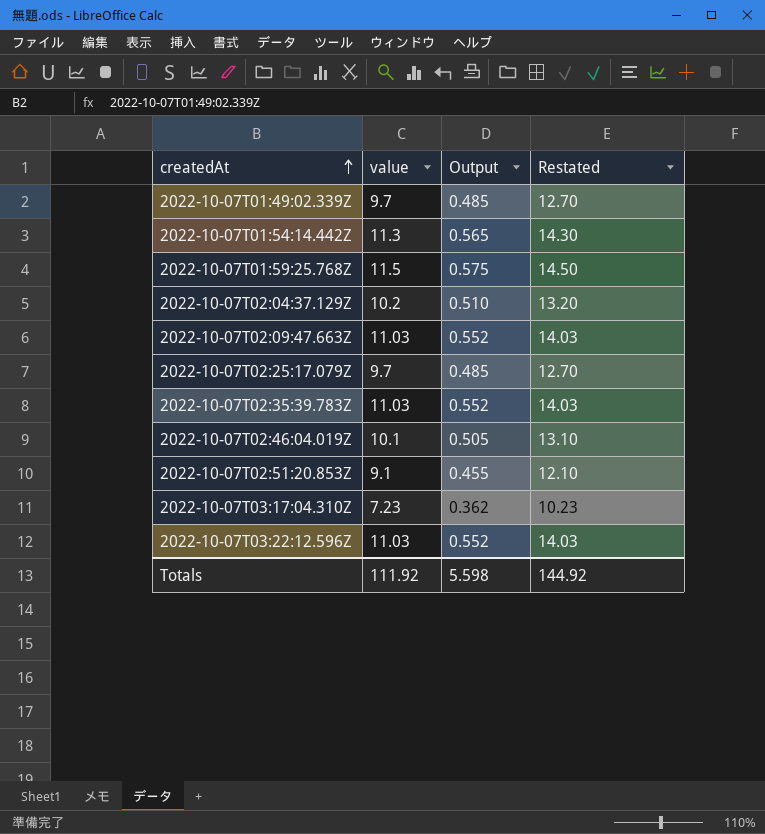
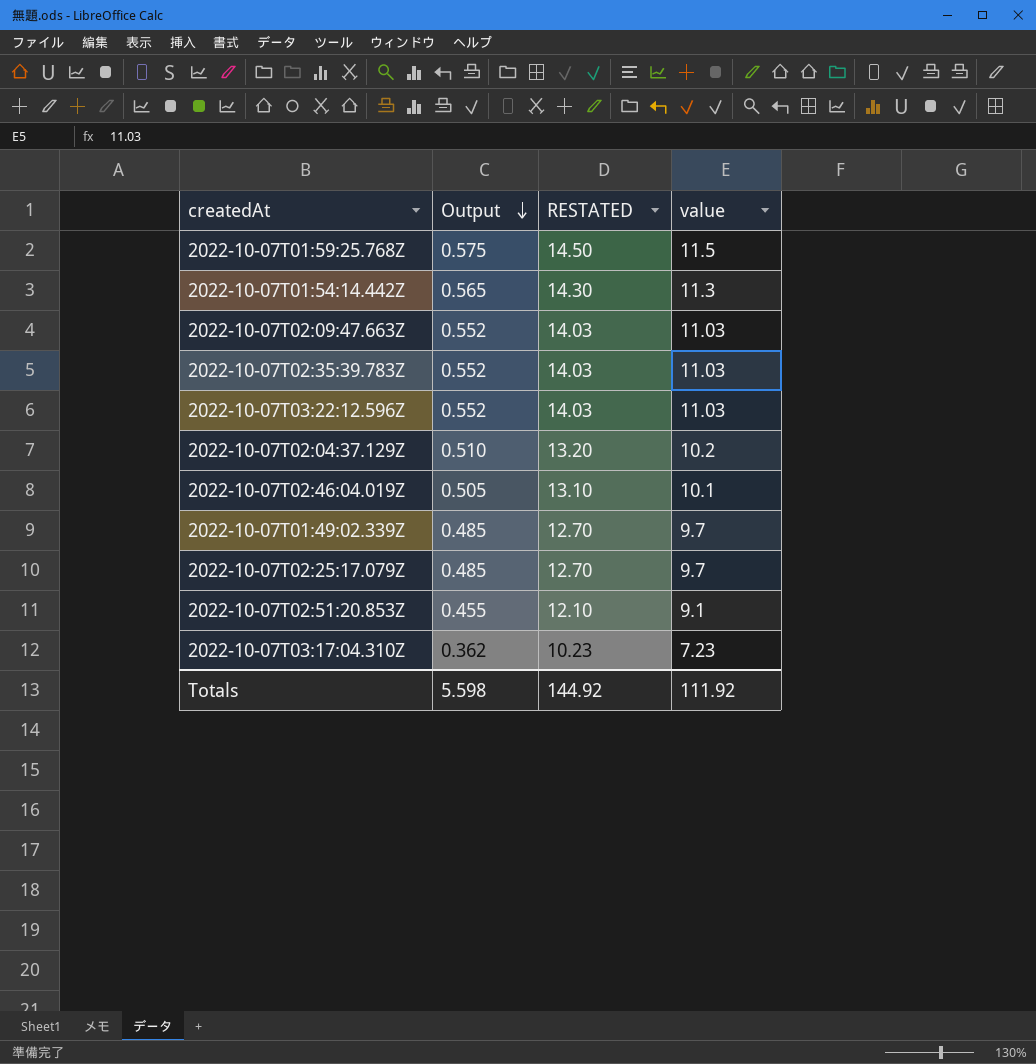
row order: createdAt ascending -> Output descending
column name: Restated -> RESTATED
column value | position: 2 -> 4

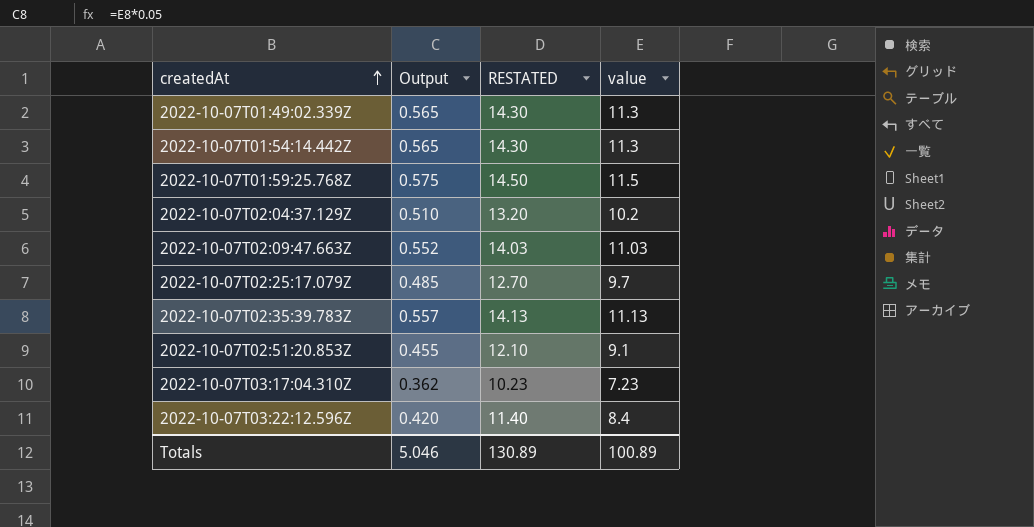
row order: Output descending -> createdAt ascending
row 2022-10-07T02:46:04.019Z: 0.505 | 13.10 | 10.1 -> none
2022-10-07T01:49:02.339Z | Output: 0.485 -> 0.565
2022-10-07T01:49:02.339Z | RESTATED: 12.70 -> 14.30
2022-10-07T01:49:02.339Z | value: 9.7 -> 11.3
2022-10-07T02:35:39.783Z | Output: 0.552 -> 0.557
2022-10-07T02:35:39.783Z | RESTATED: 14.03 -> 14.13
2022-10-07T02:35:39.783Z | value: 11.03 -> 11.13
2022-10-07T03:22:12.596Z | Output: 0.552 -> 0.420
2022-10-07T03:22:12.596Z | RESTATED: 14.03 -> 11.40
2022-10-07T03:22:12.596Z | value: 11.03 -> 8.4
Totals | Output: 5.598 -> 5.046
Totals | RESTATED: 144.92 -> 130.89
Totals | value: 111.92 -> 100.89

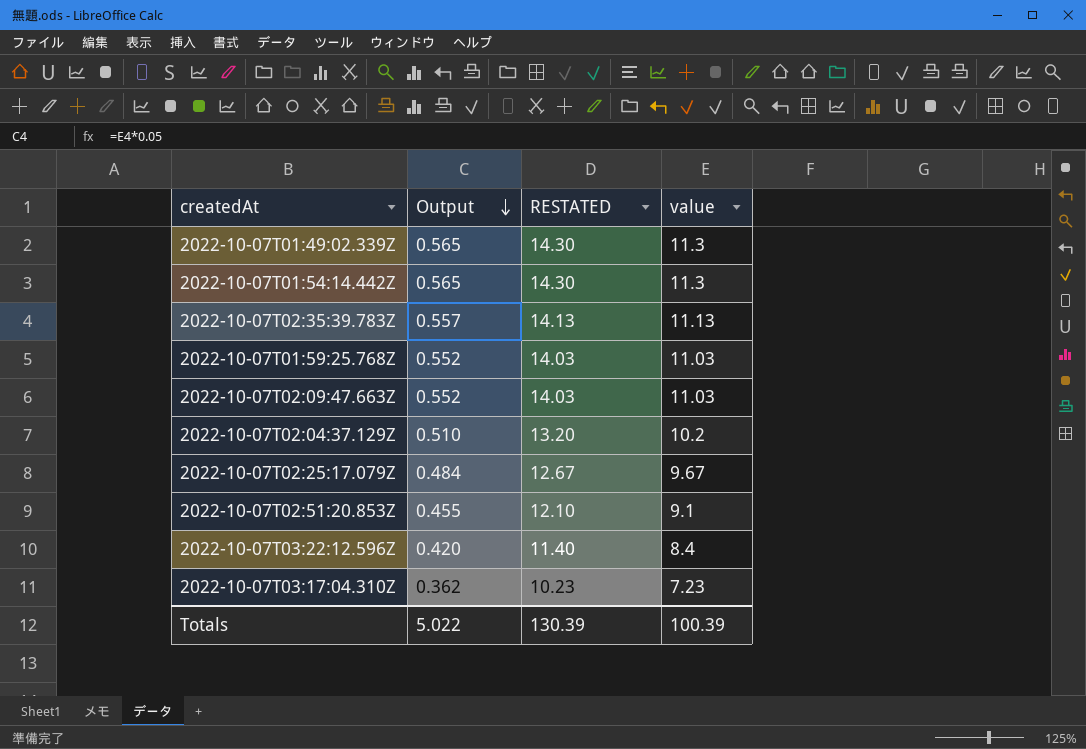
row order: createdAt ascending -> Output descending
2022-10-07T01:59:25.768Z | Output: 0.575 -> 0.552
2022-10-07T01:59:25.768Z | RESTATED: 14.50 -> 14.03
2022-10-07T01:59:25.768Z | value: 11.5 -> 11.03
2022-10-07T02:25:17.079Z | Output: 0.485 -> 0.484
2022-10-07T02:25:17.079Z | RESTATED: 12.70 -> 12.67
2022-10-07T02:25:17.079Z | value: 9.7 -> 9.67
Totals | Output: 5.046 -> 5.022
Totals | RESTATED: 130.89 -> 130.39
Totals | value: 100.89 -> 100.39

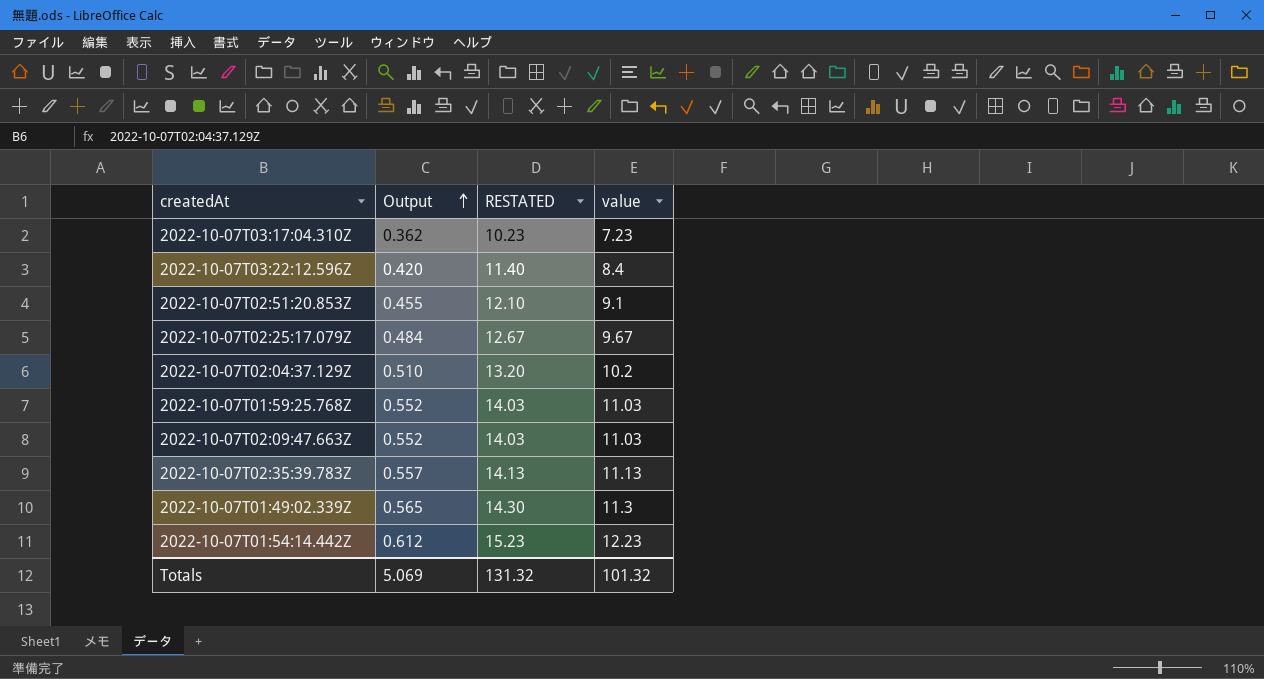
row order: Output descending -> Output ascending
2022-10-07T01:54:14.442Z | Output: 0.565 -> 0.612
2022-10-07T01:54:14.442Z | RESTATED: 14.30 -> 15.23
2022-10-07T01:54:14.442Z | value: 11.3 -> 12.23
Totals | Output: 5.022 -> 5.069
Totals | RESTATED: 130.39 -> 131.32
Totals | value: 100.39 -> 101.32

